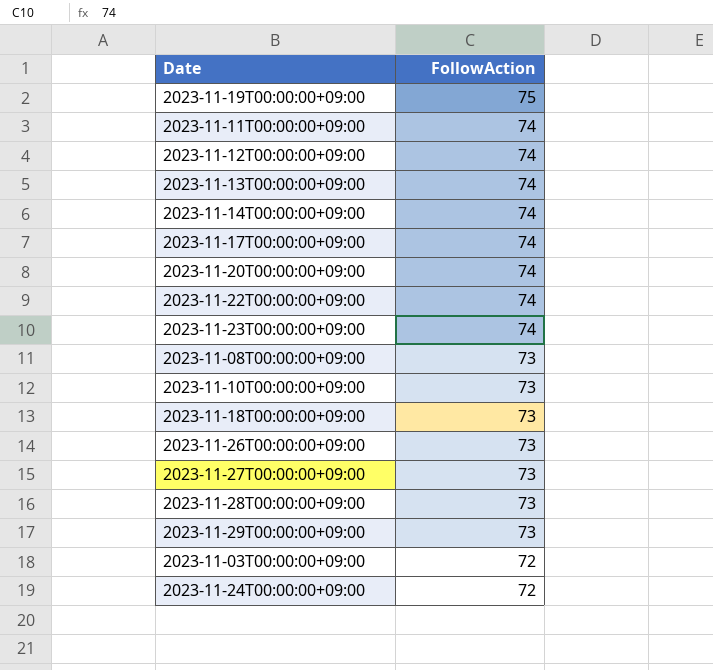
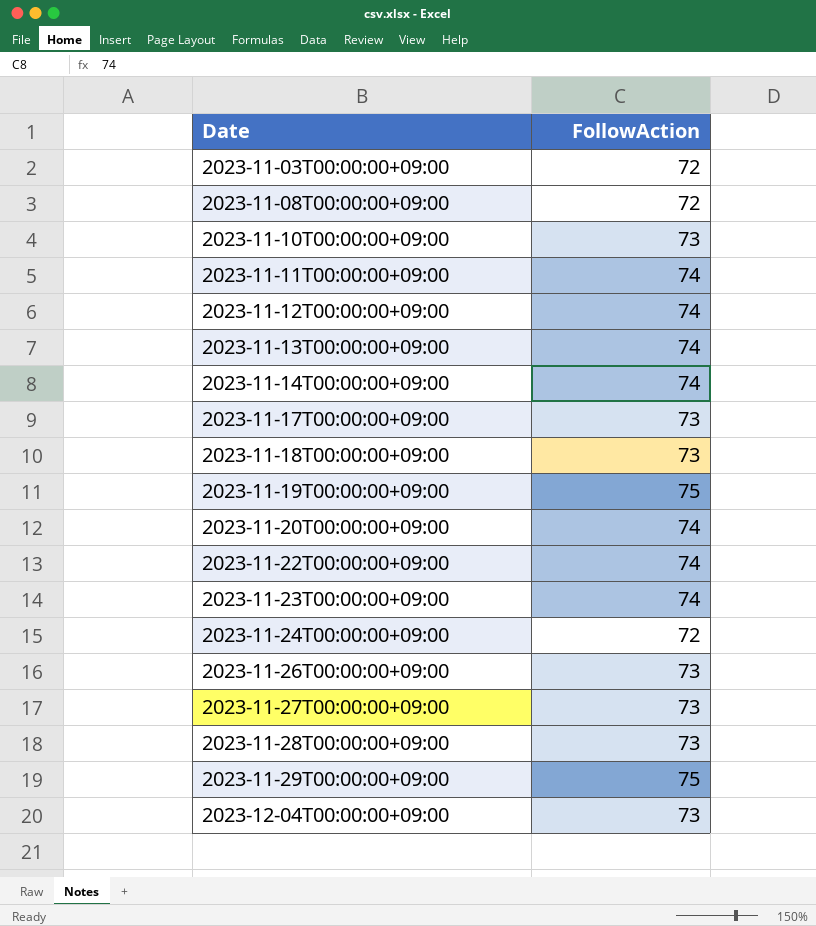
row order: FollowAction descending -> Date ascending
2023-11-08T00:00:00+09:00 | FollowAction: 73 -> 72
2023-11-17T00:00:00+09:00 | FollowAction: 74 -> 73
2023-11-29T00:00:00+09:00 | FollowAction: 73 -> 75
row 2023-12-04T00:00:00+09:00: none -> 73

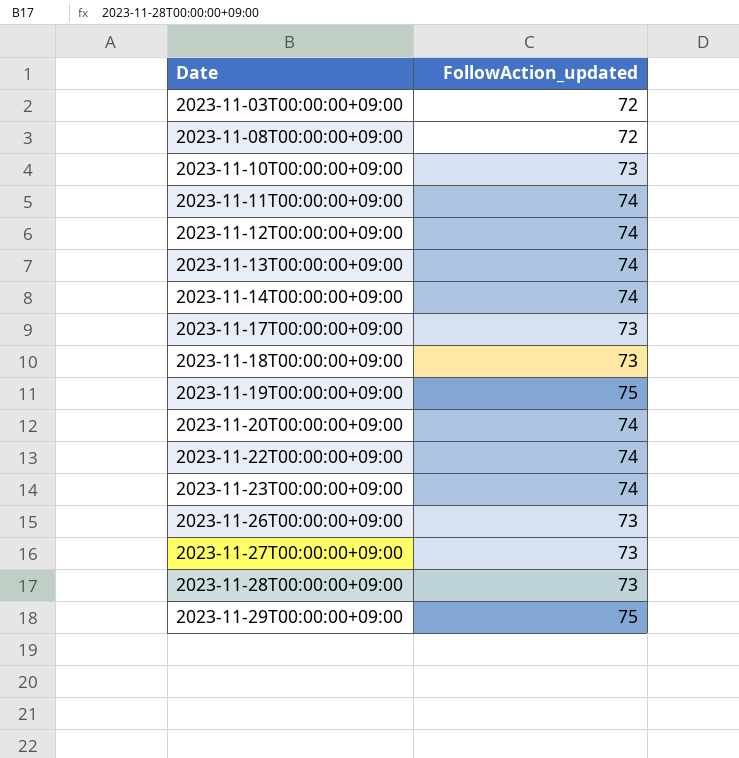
column name: FollowAction -> FollowAction_updated
row 2023-11-24T00:00:00+09:00: 72 -> none
row 2023-12-04T00:00:00+09:00: 73 -> none

